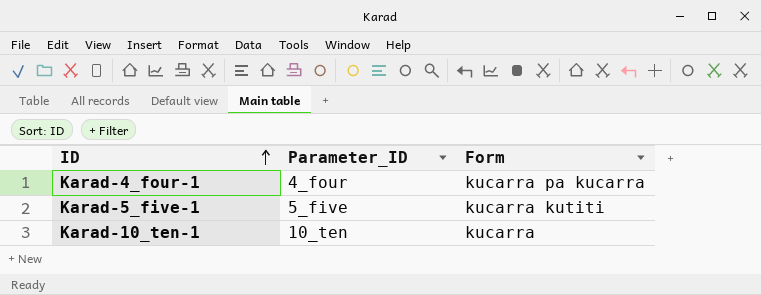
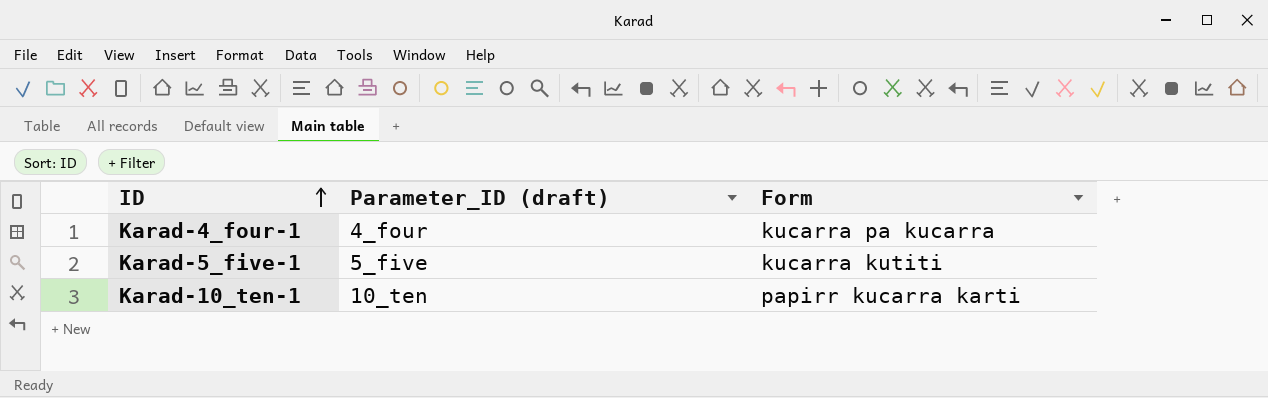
column name: Parameter_ID -> Parameter_ID (draft)
Karad-10_ten-1 | Form: kucarra -> papirr kucarra karti

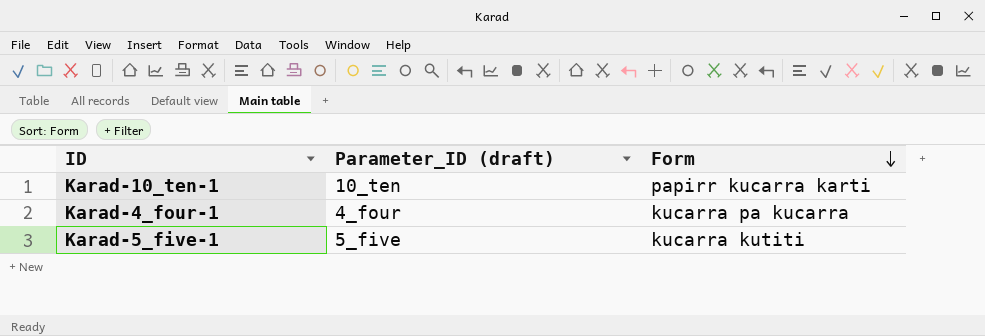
row order: ID ascending -> Form descending

